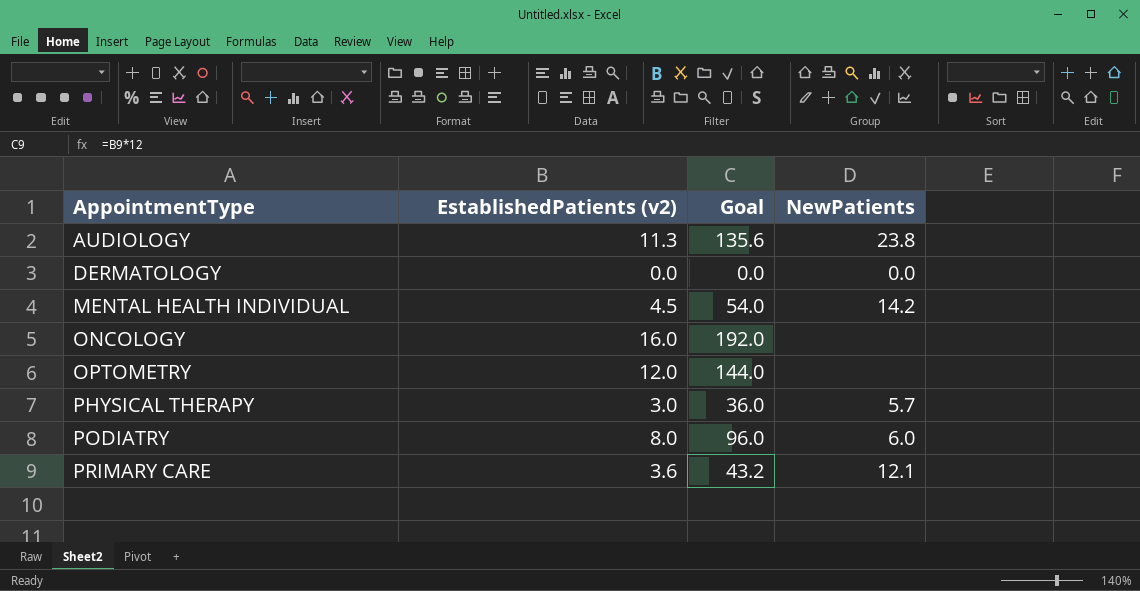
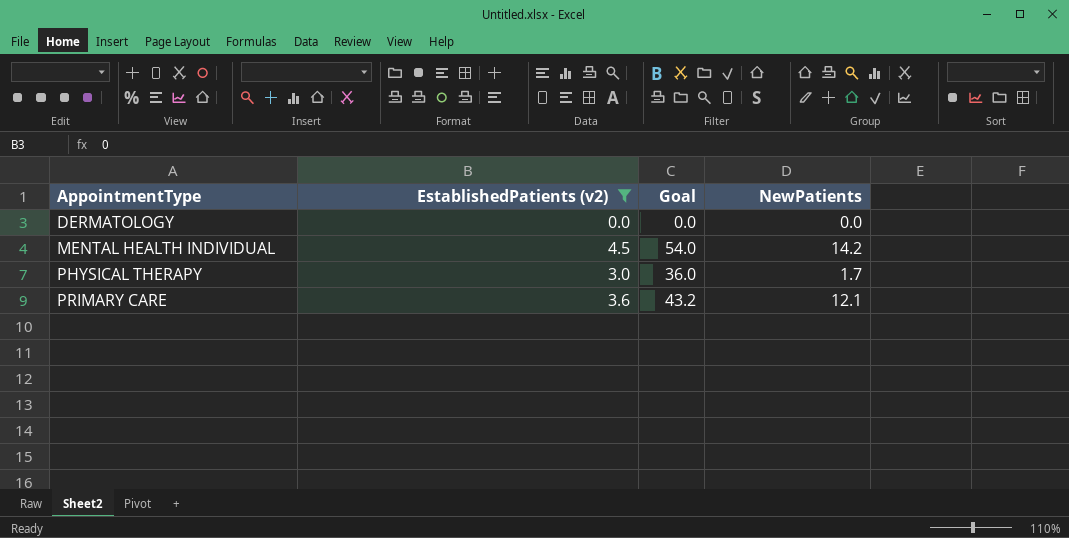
filter: none -> EstablishedPatients (v2) <= 4.5
PHYSICAL THERAPY | NewPatients: 5.7 -> 1.7

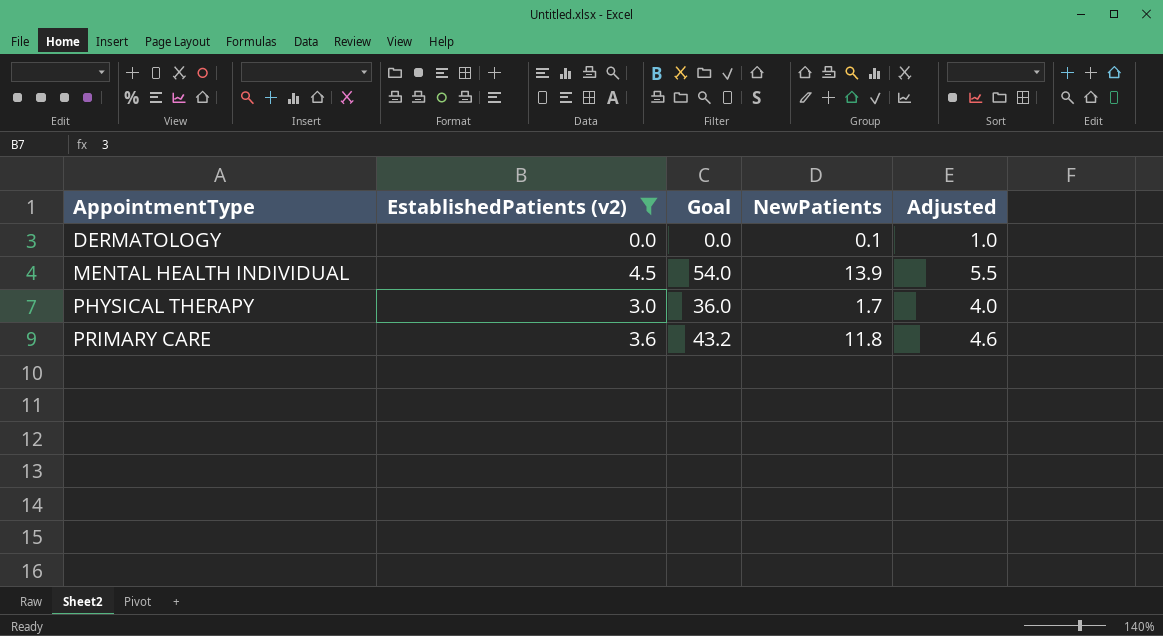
column Adjusted | formula: none -> [EstablishedPatients (v2)] + 1
DERMATOLOGY | NewPatients: 0.0 -> 0.1
MENTAL HEALTH INDIVIDUAL | NewPatients: 14.2 -> 13.9
PRIMARY CARE | NewPatients: 12.1 -> 11.8

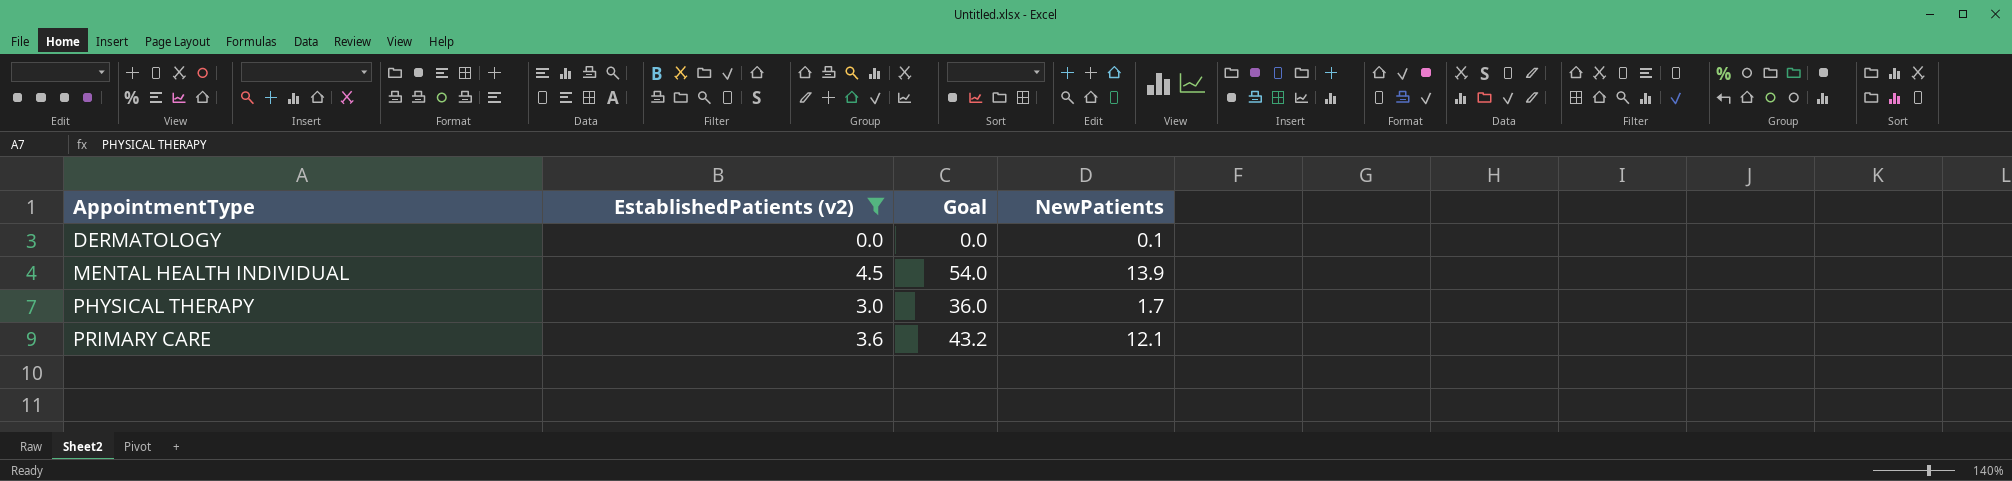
column Adjusted | formula: [EstablishedPatients (v2)] + 1 -> none
PRIMARY CARE | NewPatients: 11.8 -> 12.1

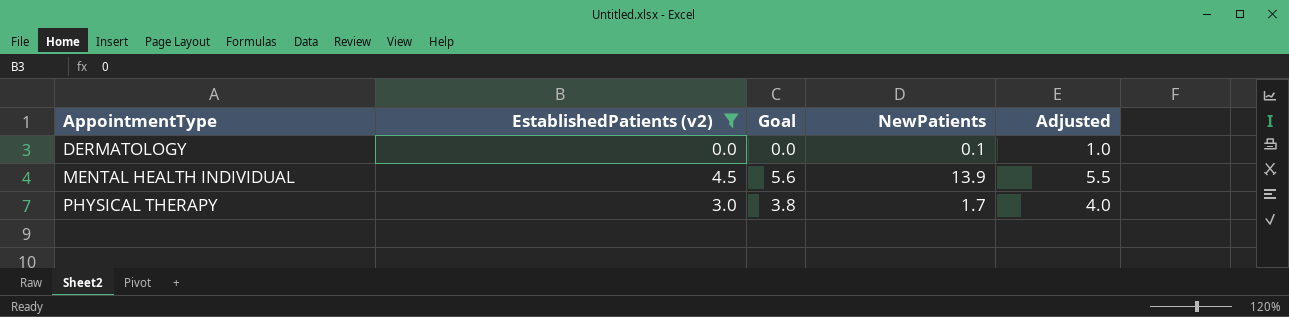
column Goal | formula: [EstablishedPatients (v2)] * 12 -> [EstablishedPatients (v2)] * 1.25
column Adjusted | formula: none -> [EstablishedPatients (v2)] + 1
row PRIMARY CARE: 3.6 | 43.2 | 12.1 -> none

